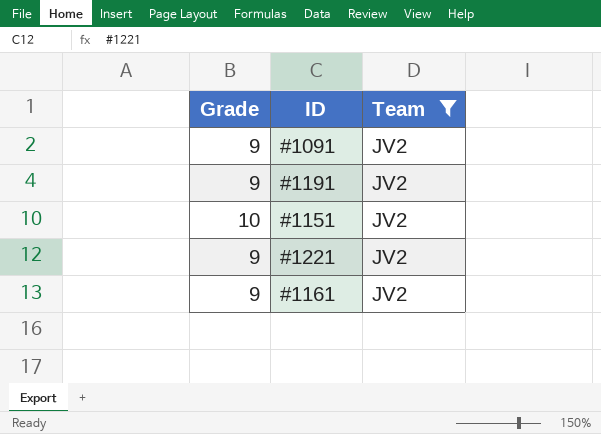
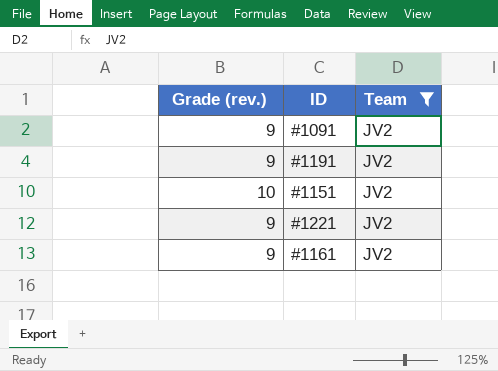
column name: Grade -> Grade (rev.)

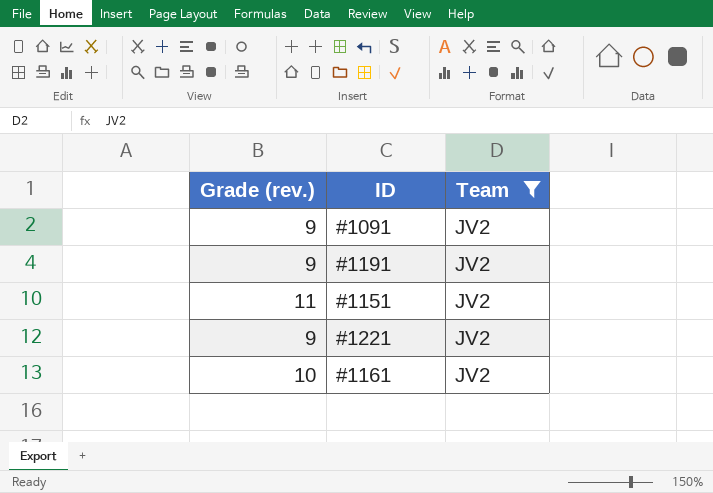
#1151 | Grade (rev.): 10 -> 11
#1161 | Grade (rev.): 9 -> 10

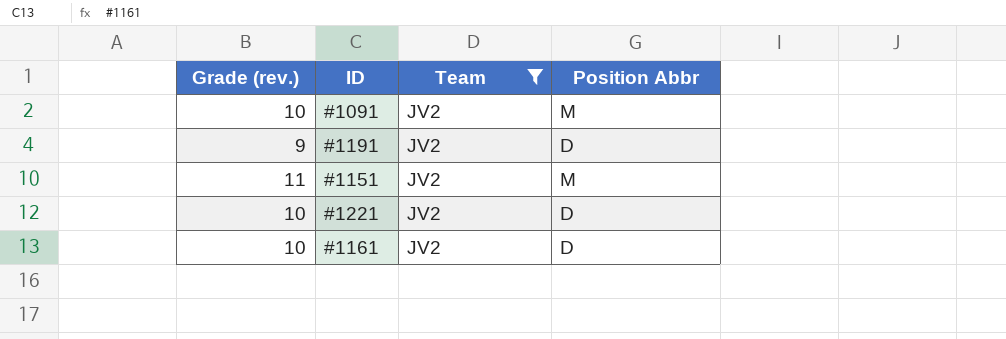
column Position Abbr | position: none -> 4
#1091 | Grade (rev.): 9 -> 10
#1221 | Grade (rev.): 9 -> 10

